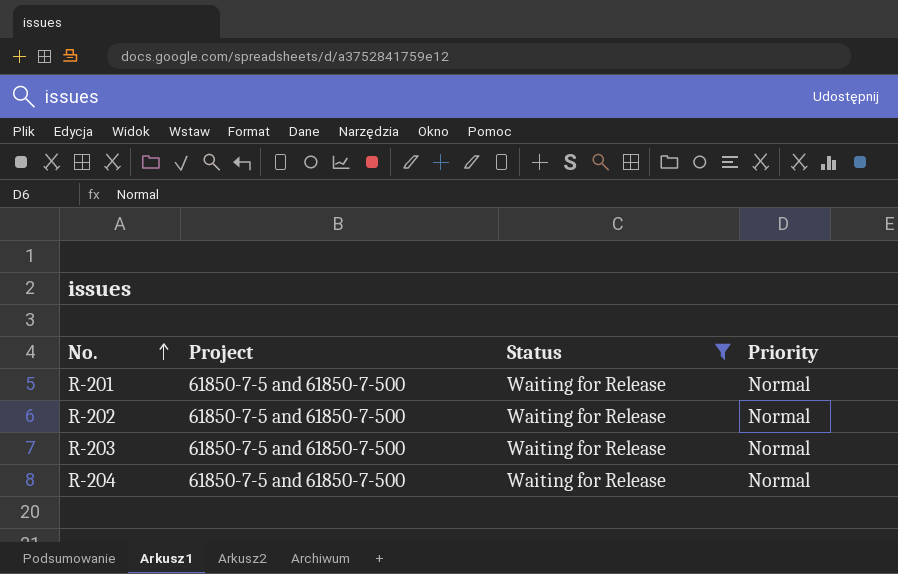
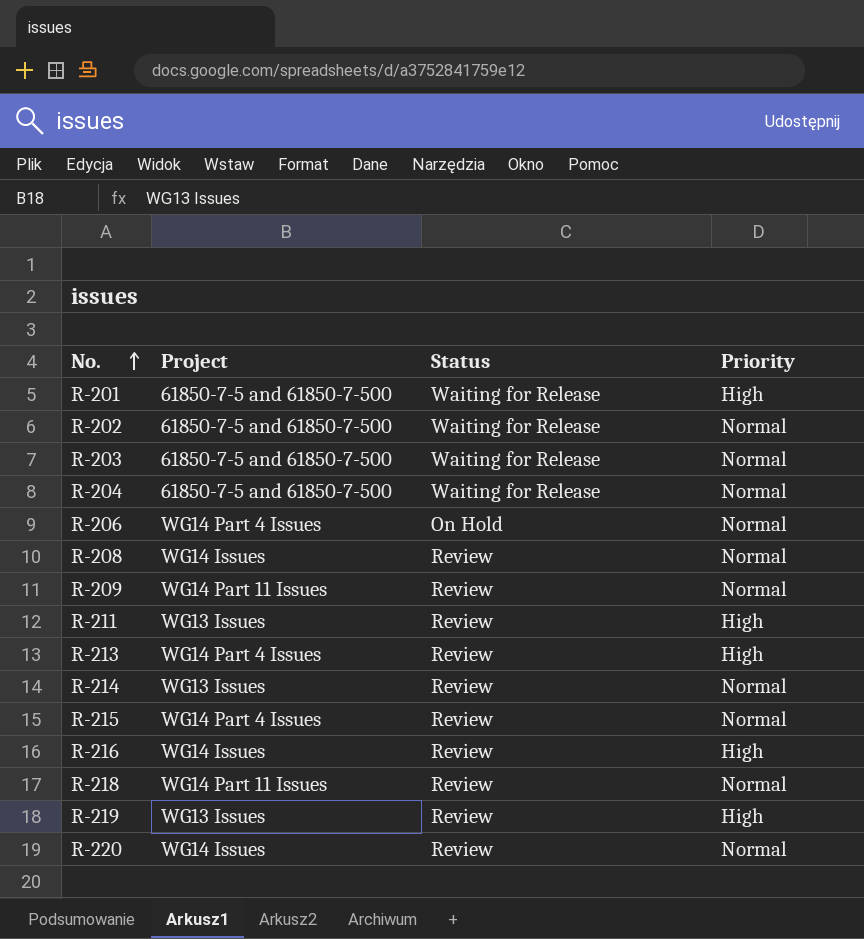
filter: Status = Waiting for Release -> none
R-201 | Priority: Normal -> High

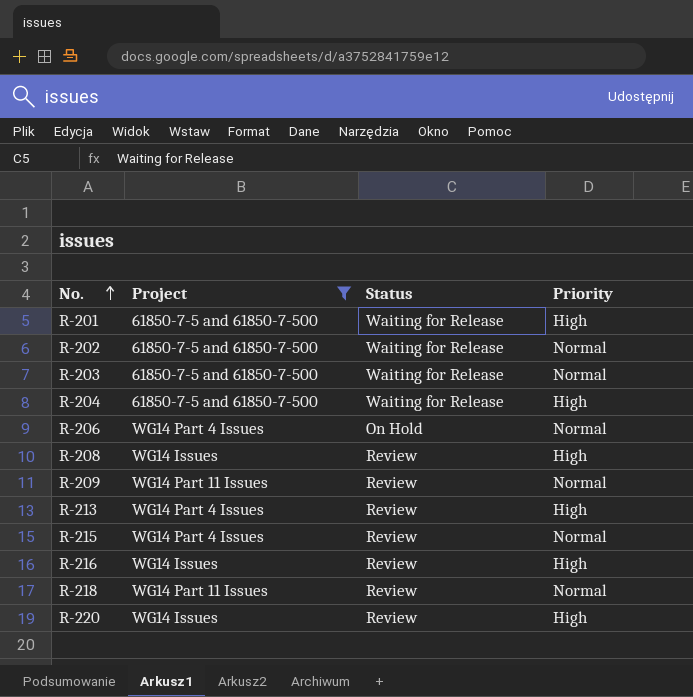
filter: none -> Project != WG13 Issues
R-204 | Priority: Normal -> High
R-208 | Priority: Normal -> High
R-220 | Priority: Normal -> High

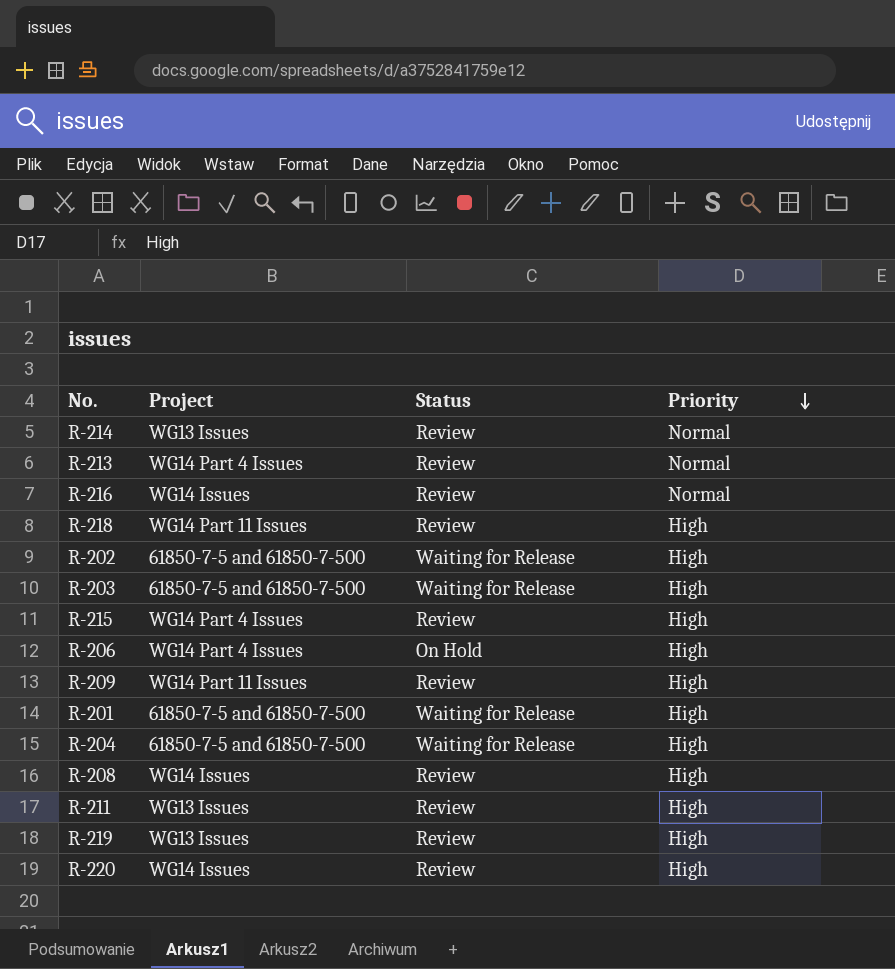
filter: Project != WG13 Issues -> none
row order: No. ascending -> Priority descending
R-213 | Priority: High -> Normal
R-216 | Priority: High -> Normal
R-218 | Priority: Normal -> High
R-202 | Priority: Normal -> High
R-203 | Priority: Normal -> High
R-215 | Priority: Normal -> High
R-206 | Priority: Normal -> High
R-209 | Priority: Normal -> High

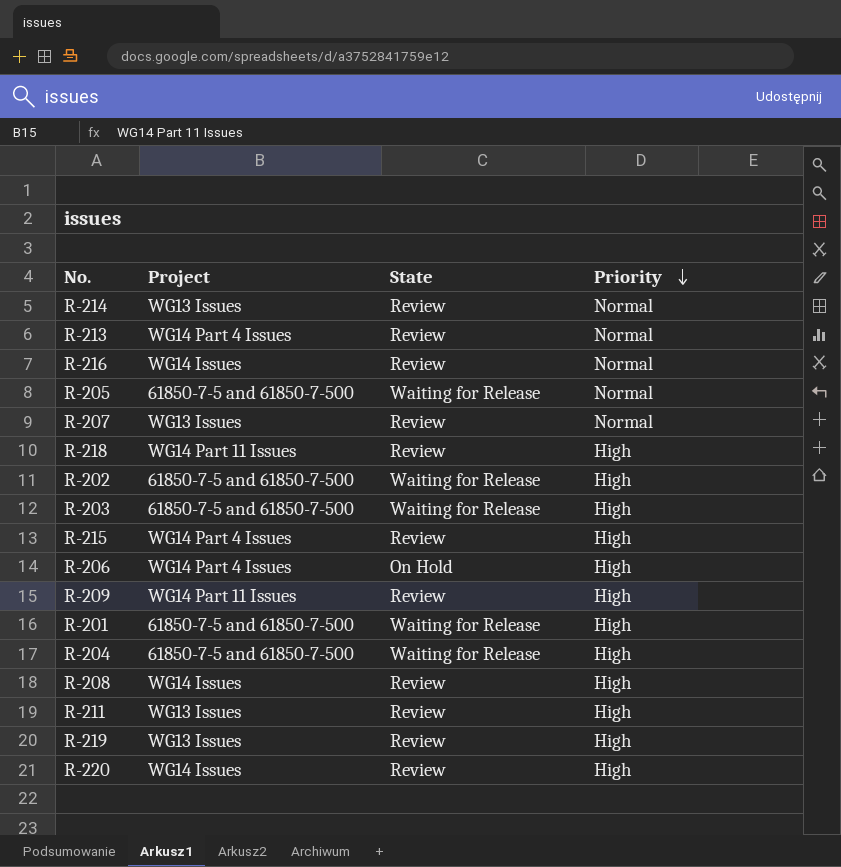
column name: Status -> State
row R-205: none -> 61850-7-5 and 61850-7-500 | Waiting for Release | Normal
row R-207: none -> WG13 Issues | Review | Normal

